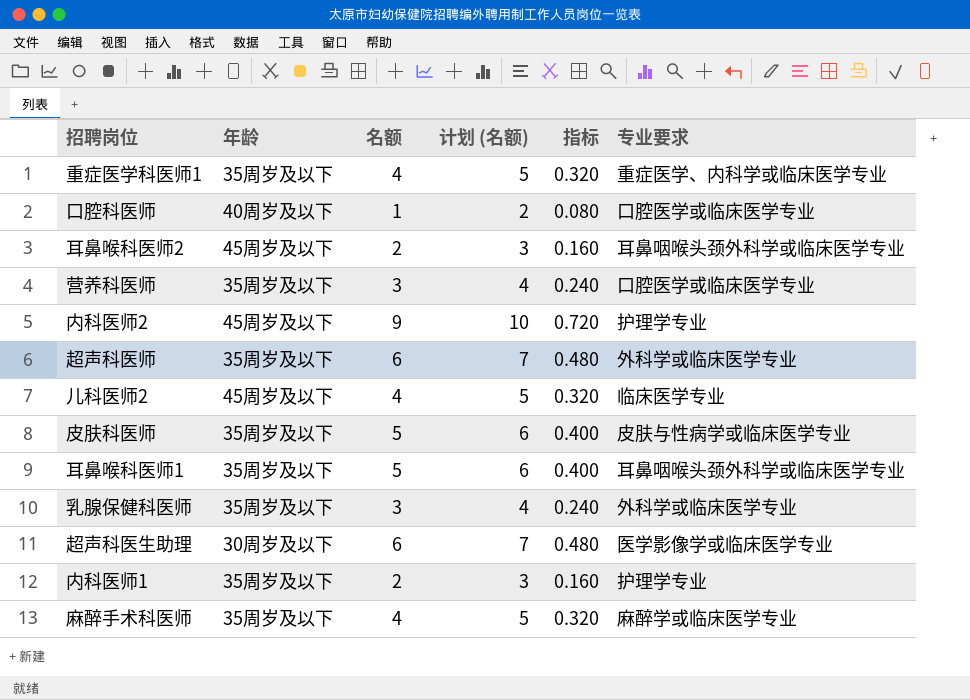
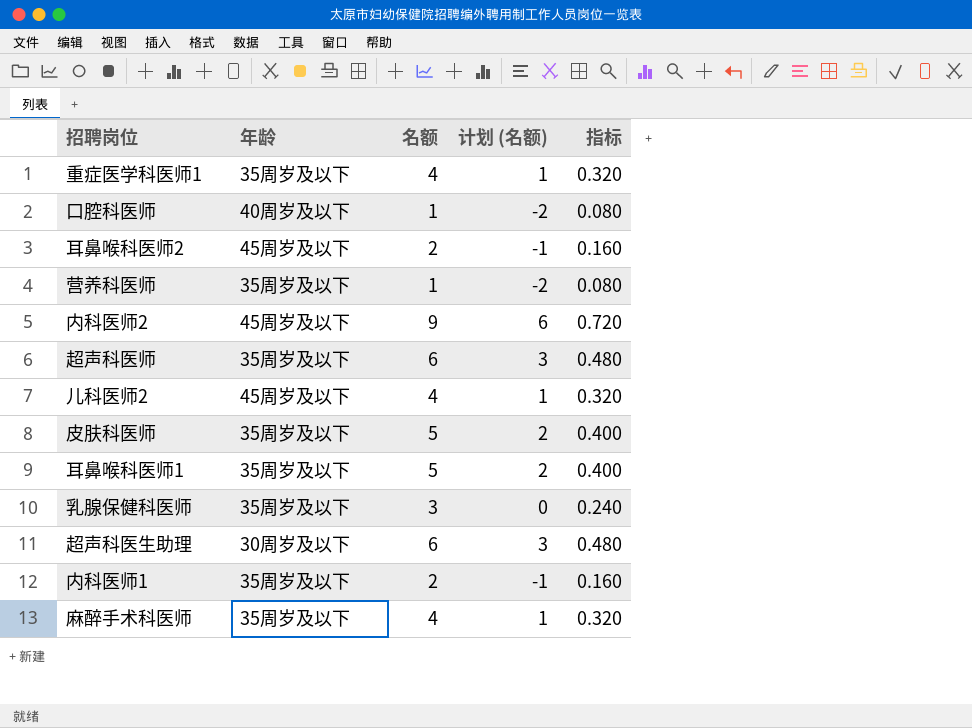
column 专业要求 | position: 6 -> none
column 计划 (名额) | formula: [名额] + 1 -> [名额] - 3
营养科医师 | 名额: 3 -> 1
营养科医师 | 指标: 0.240 -> 0.080

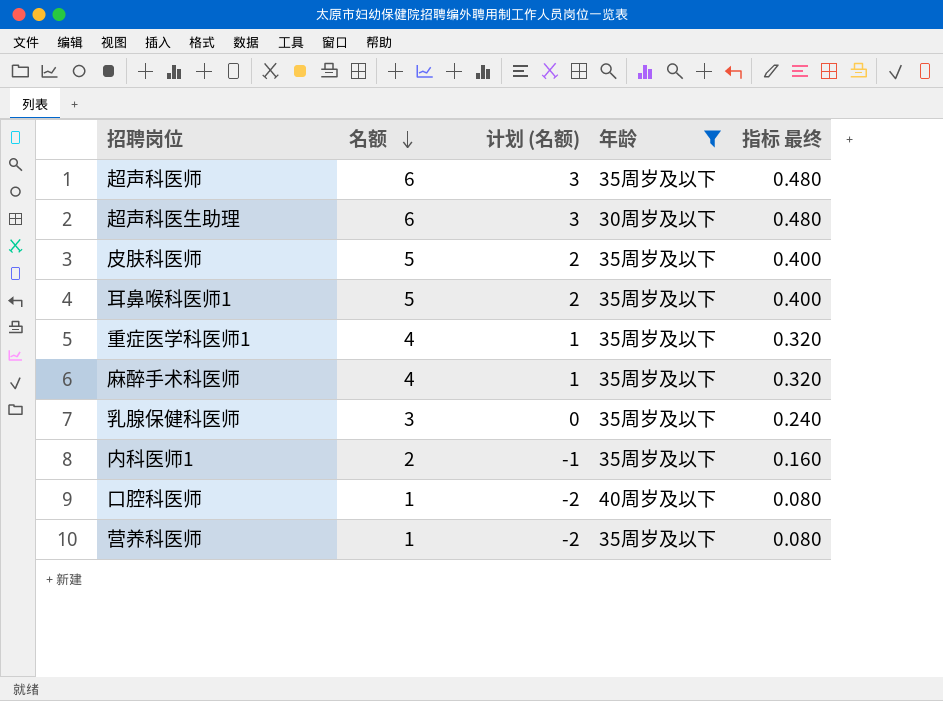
filter: none -> 年龄 != 45周岁及以下
row order: none -> 名额 descending
column 年龄 | position: 2 -> 4
column name: 指标 -> 指标 最终

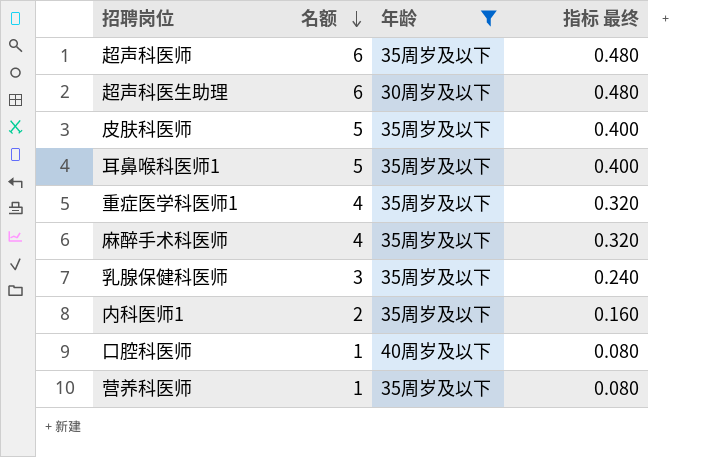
column 计划 (名额) | formula: [名额] - 3 -> none

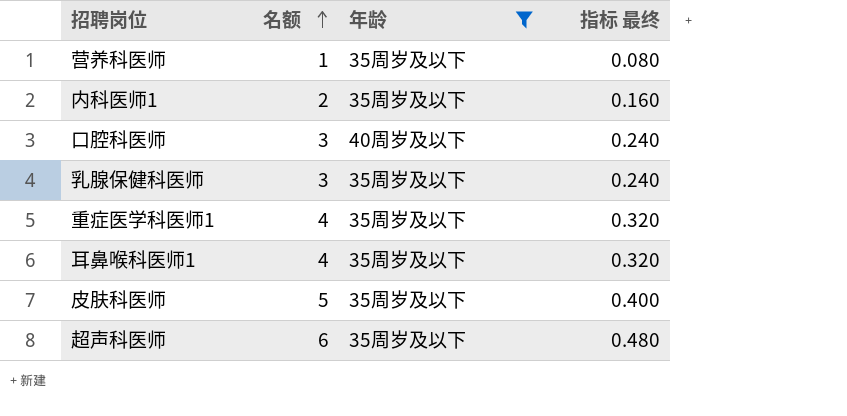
row order: 名额 descending -> 名额 ascending
row 超声科医生助理: 6 | 30周岁及以下 | 0.480 -> none
row 麻醉手术科医师: 4 | 35周岁及以下 | 0.320 -> none
口腔科医师 | 名额: 1 -> 3
口腔科医师 | 指标 最终: 0.080 -> 0.240
耳鼻喉科医师1 | 名额: 5 -> 4
耳鼻喉科医师1 | 指标 最终: 0.400 -> 0.320

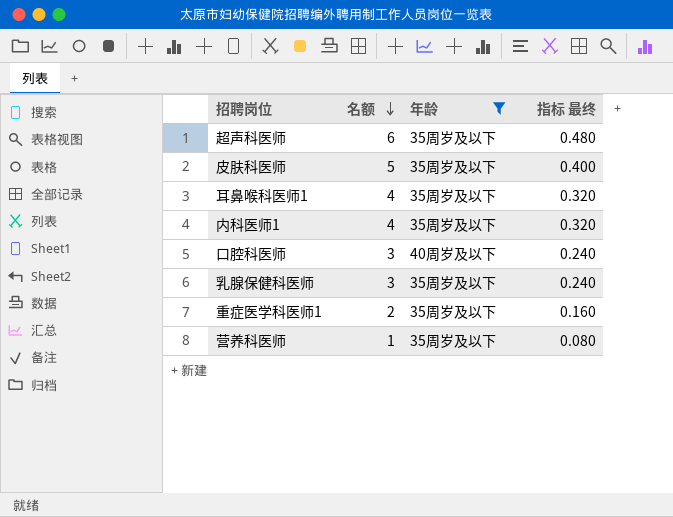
row order: 名额 ascending -> 名额 descending
内科医师1 | 名额: 2 -> 4
内科医师1 | 指标 最终: 0.160 -> 0.320
重症医学科医师1 | 名额: 4 -> 2
重症医学科医师1 | 指标 最终: 0.320 -> 0.160

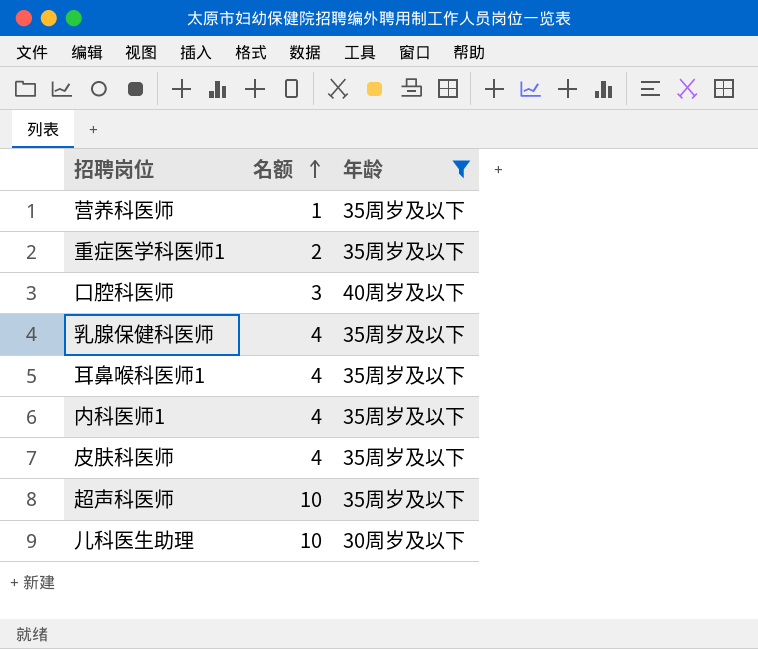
row order: 名额 descending -> 名额 ascending
column 指标 最终 | formula: [名额] * 0.08 -> none
乳腺保健科医师 | 名额: 3 -> 4
皮肤科医师 | 名额: 5 -> 4
超声科医师 | 名额: 6 -> 10
row 儿科医生助理: none -> 10 | 30周岁及以下

